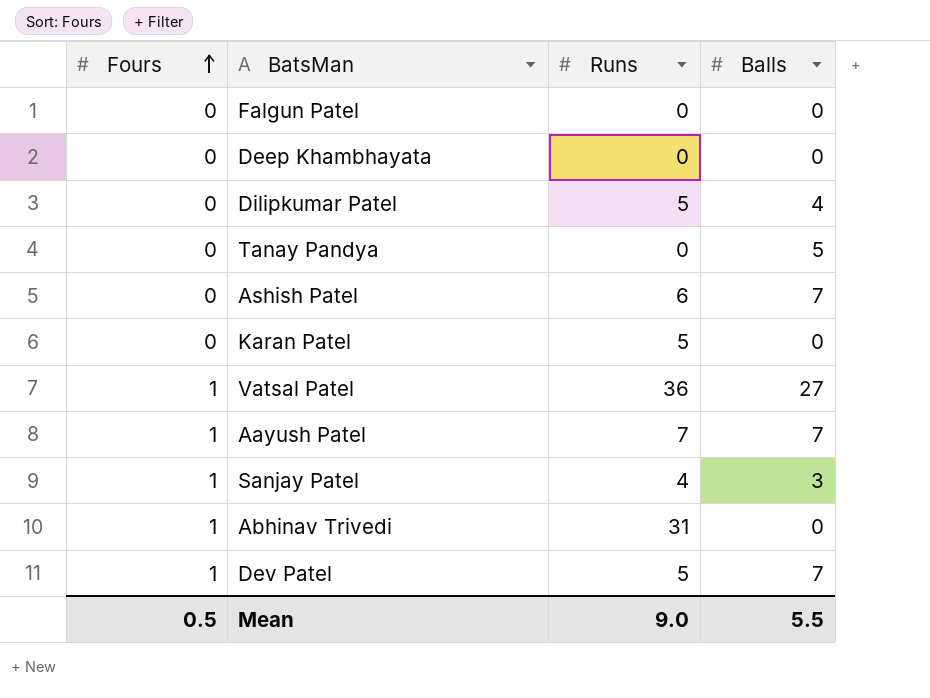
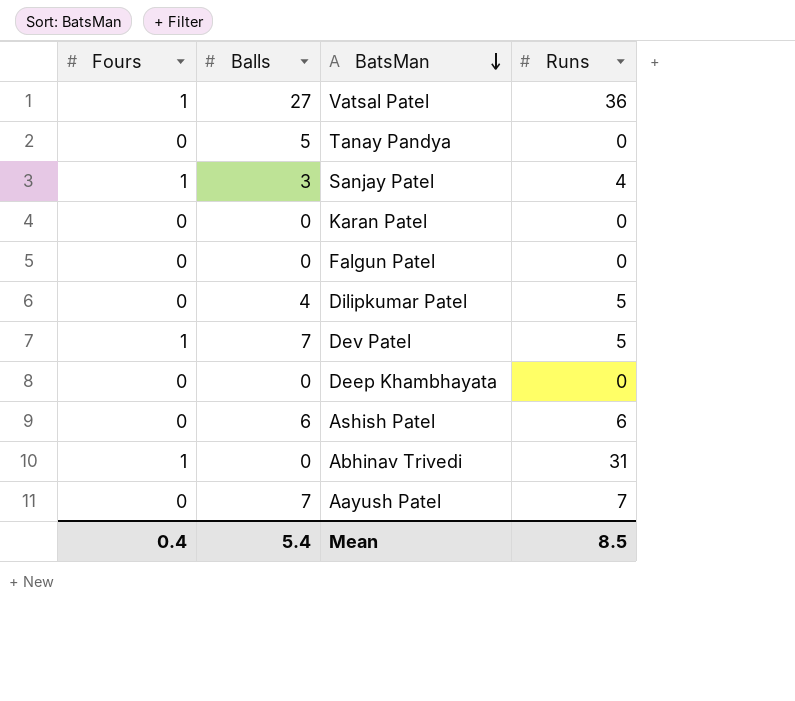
row order: Fours ascending -> BatsMan descending
column Balls | position: 4 -> 2
Karan Patel | Runs: 5 -> 0
Ashish Patel | Balls: 7 -> 6
Aayush Patel | Fours: 1 -> 0
Mean | Fours: 0.5 -> 0.4
Mean | Balls: 5.5 -> 5.4
Mean | Runs: 9.0 -> 8.5

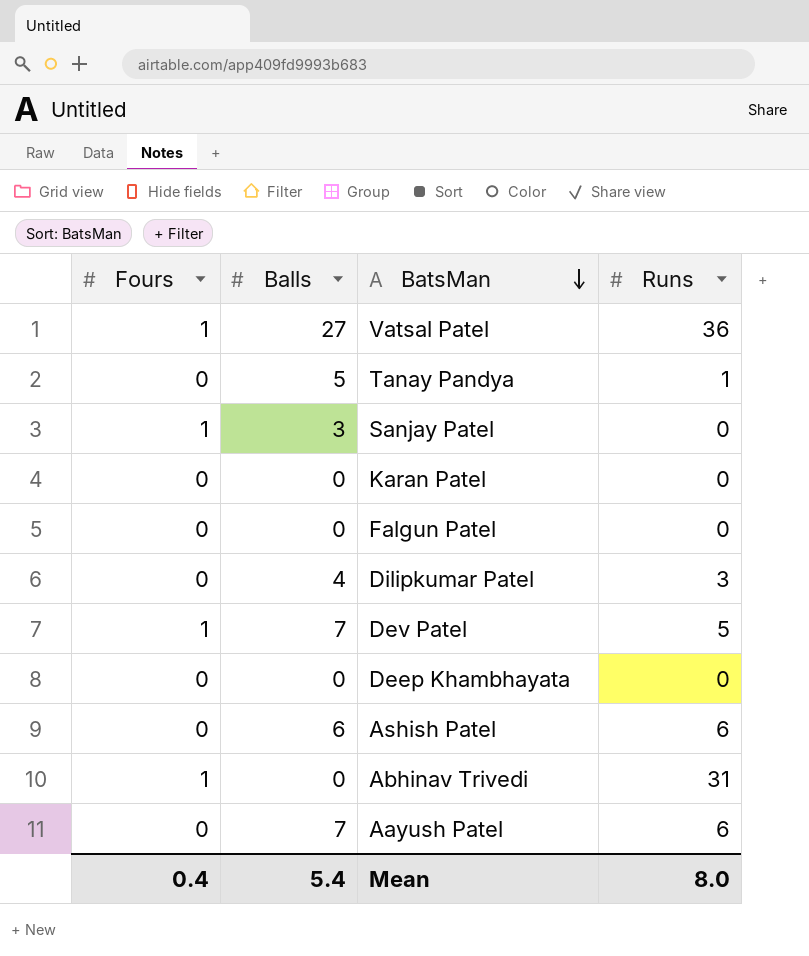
Tanay Pandya | Runs: 0 -> 1
Sanjay Patel | Runs: 4 -> 0
Dilipkumar Patel | Runs: 5 -> 3
Aayush Patel | Runs: 7 -> 6
Mean | Runs: 8.5 -> 8.0

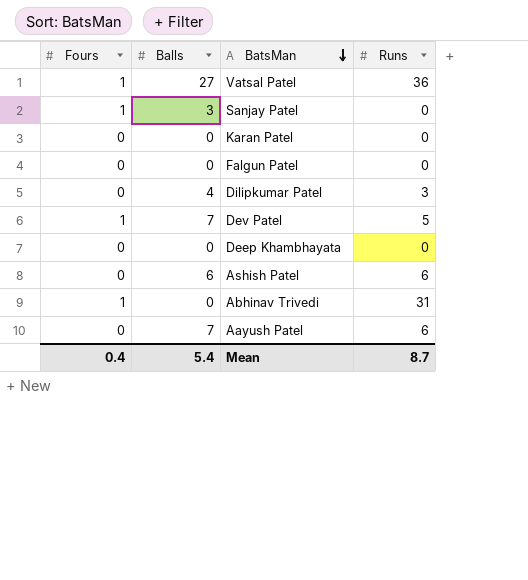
row Tanay Pandya: 0 | 5 | 1 -> none
Mean | Runs: 8.0 -> 8.7

